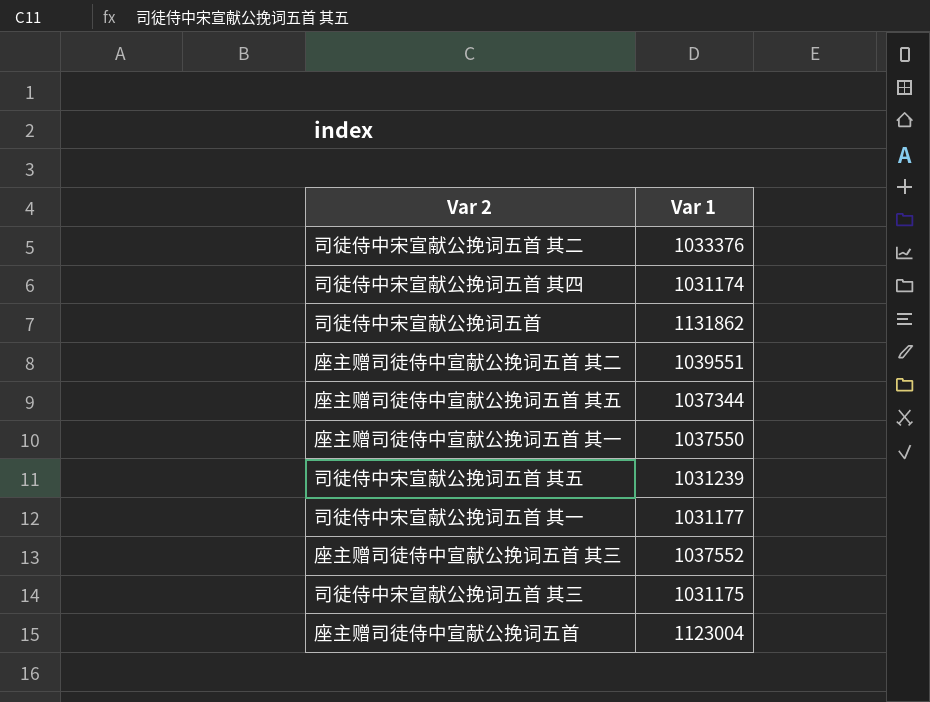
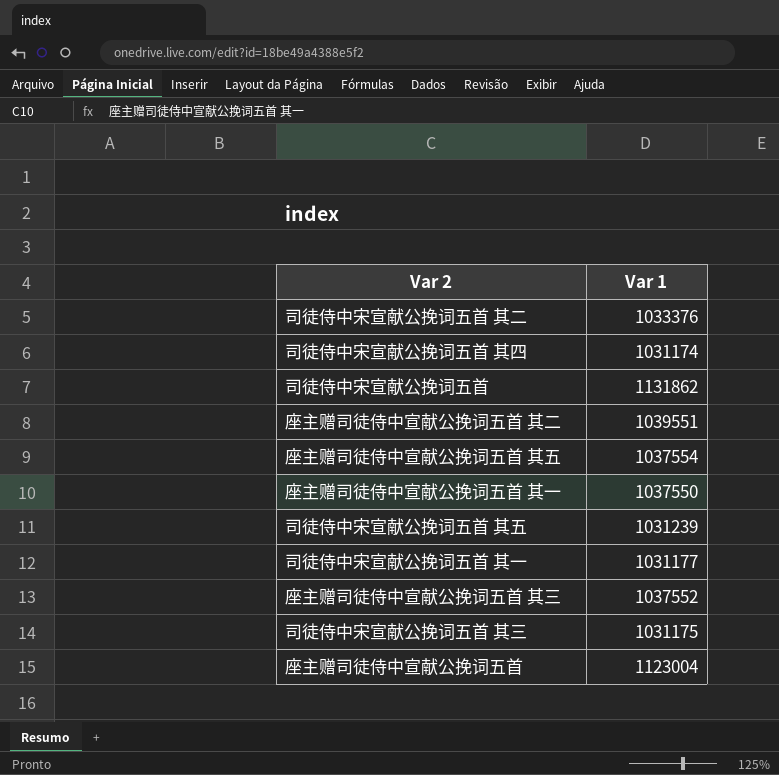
座主赠司徒侍中宣献公挽词五首 其五 | Var 1: 1037344 -> 1037554

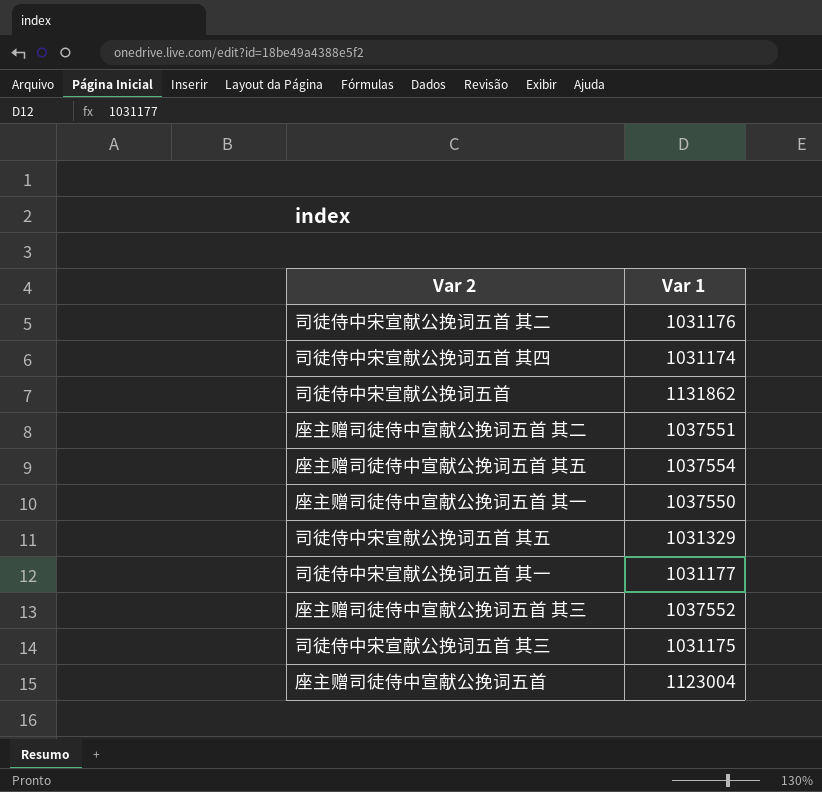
司徒侍中宋宣献公挽词五首 其二 | Var 1: 1033376 -> 1031176
座主赠司徒侍中宣献公挽词五首 其二 | Var 1: 1039551 -> 1037551
司徒侍中宋宣献公挽词五首 其五 | Var 1: 1031239 -> 1031329

